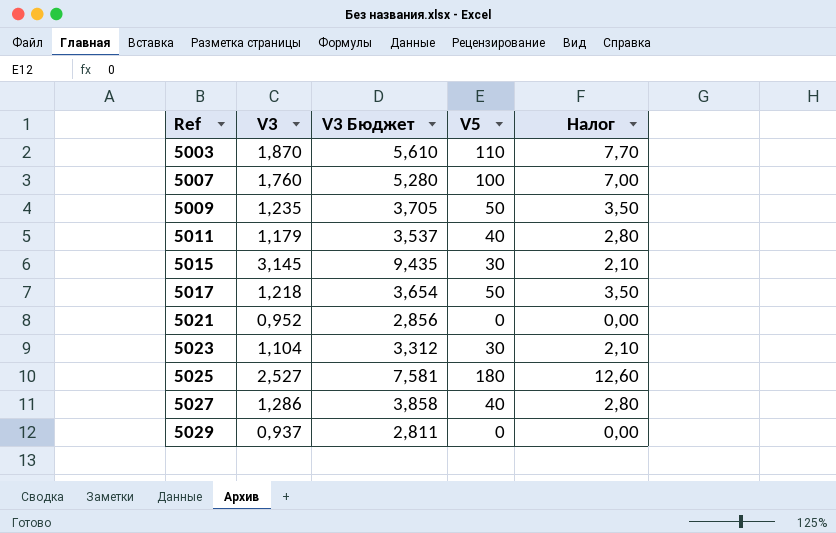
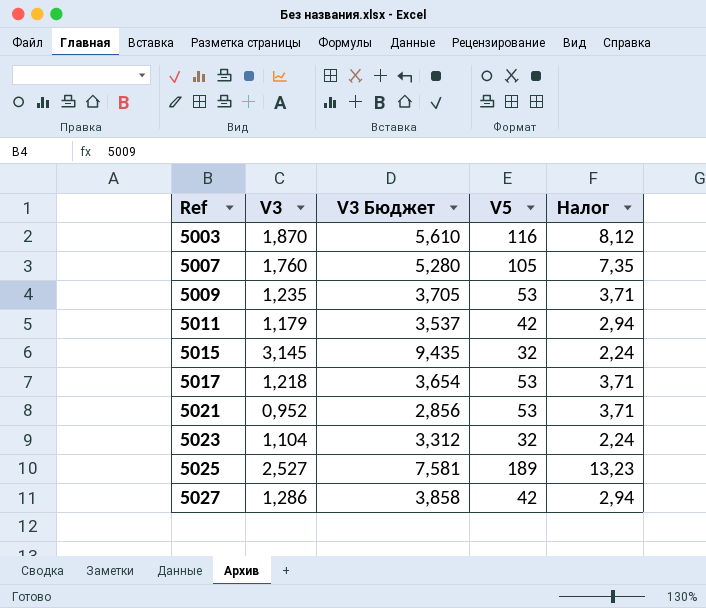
row 5029: 0,937 | 2,811 | 0 | 0,00 -> none
5003 | V5: 110 -> 116
5003 | Налог: 7,70 -> 8,12
5007 | V5: 100 -> 105
5007 | Налог: 7,00 -> 7,35
5009 | V5: 50 -> 53
5009 | Налог: 3,50 -> 3,71
5011 | V5: 40 -> 42
5011 | Налог: 2,80 -> 2,94
5015 | V5: 30 -> 32
5015 | Налог: 2,10 -> 2,24
5017 | V5: 50 -> 53
5017 | Налог: 3,50 -> 3,71
5021 | V5: 0 -> 53
5021 | Налог: 0,00 -> 3,71
5023 | V5: 30 -> 32
5023 | Налог: 2,10 -> 2,24
5025 | V5: 180 -> 189
5025 | Налог: 12,60 -> 13,23
5027 | V5: 40 -> 42
5027 | Налог: 2,80 -> 2,94

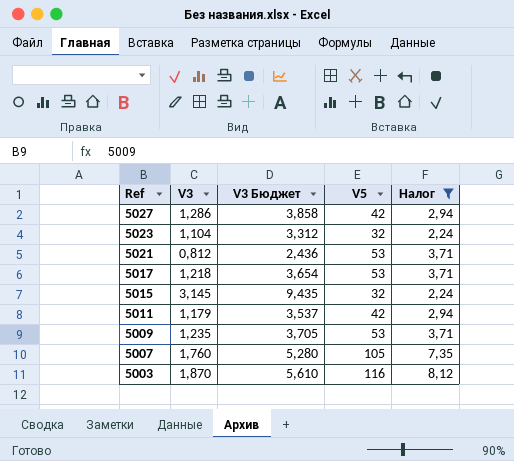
filter: none -> Налог != 13,23
row order: Ref ascending -> Ref descending
5021 | V3: 0,952 -> 0,812
5021 | V3 Бюджет: 2,856 -> 2,436

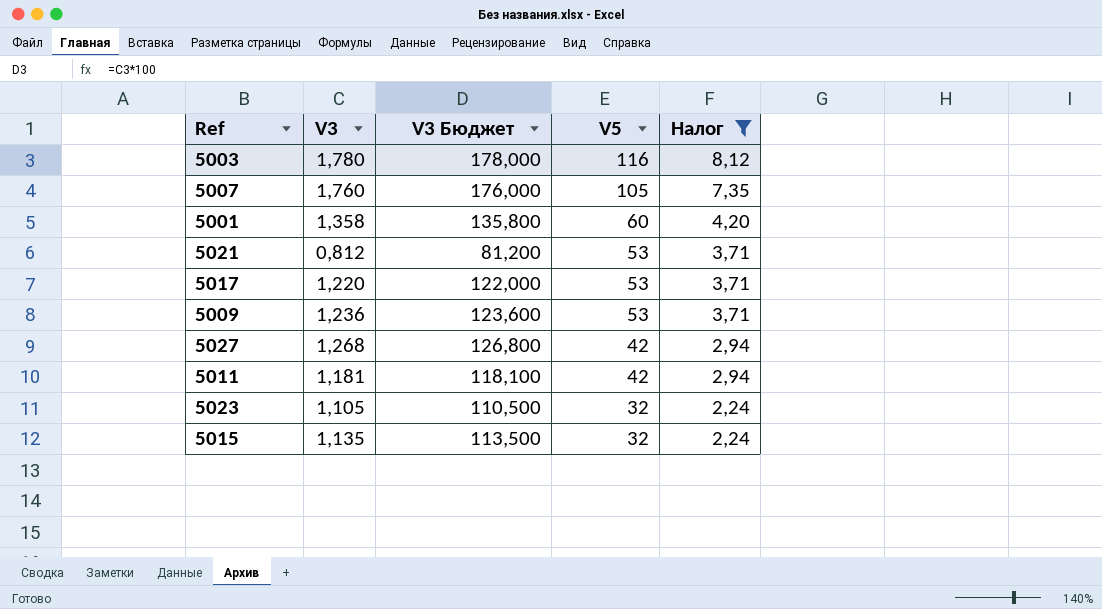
row order: Ref descending -> V5 descending
column V3 Бюджет | formula: [V3] * 3 -> [V3] * 100
5003 | V3: 1,870 -> 1,780
row 5001: none -> 1,358 | 135,800 | 60 | 4,20
5017 | V3: 1,218 -> 1,220
5009 | V3: 1,235 -> 1,236
5027 | V3: 1,286 -> 1,268
5011 | V3: 1,179 -> 1,181
5023 | V3: 1,104 -> 1,105
5015 | V3: 3,145 -> 1,135

